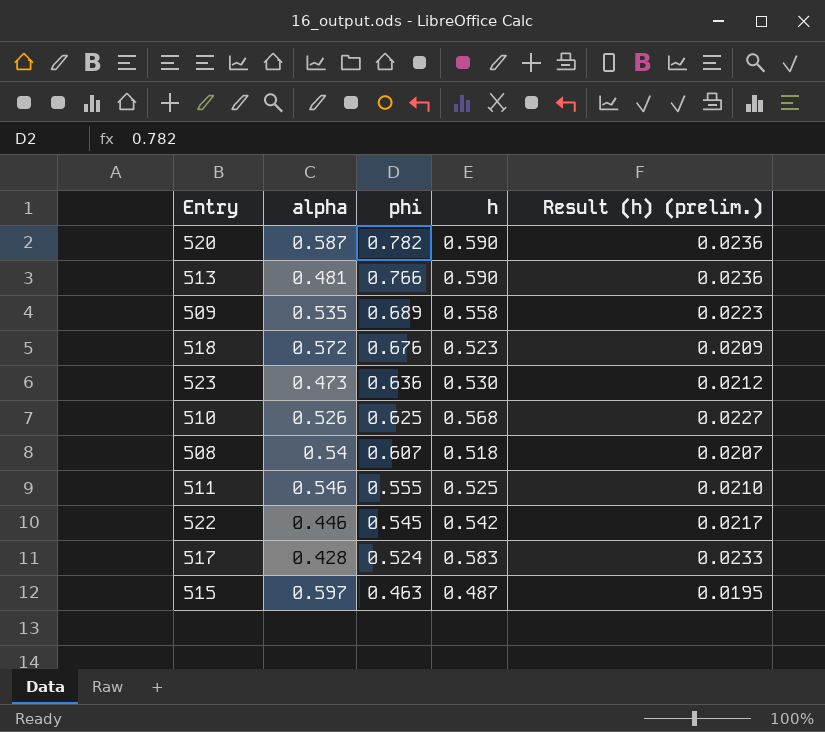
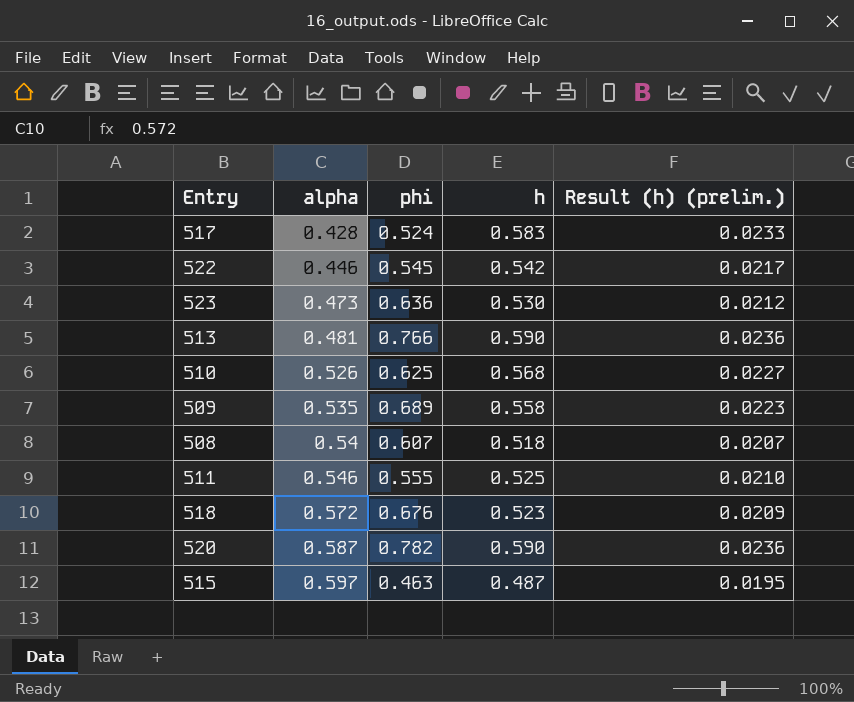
row order: phi descending -> alpha ascending

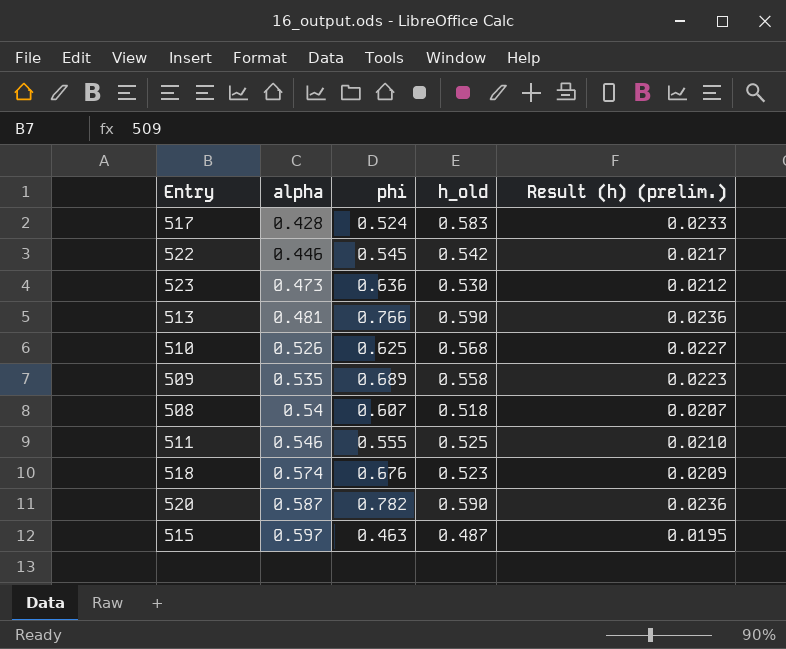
column name: h -> h_old
518 | alpha: 0.572 -> 0.574

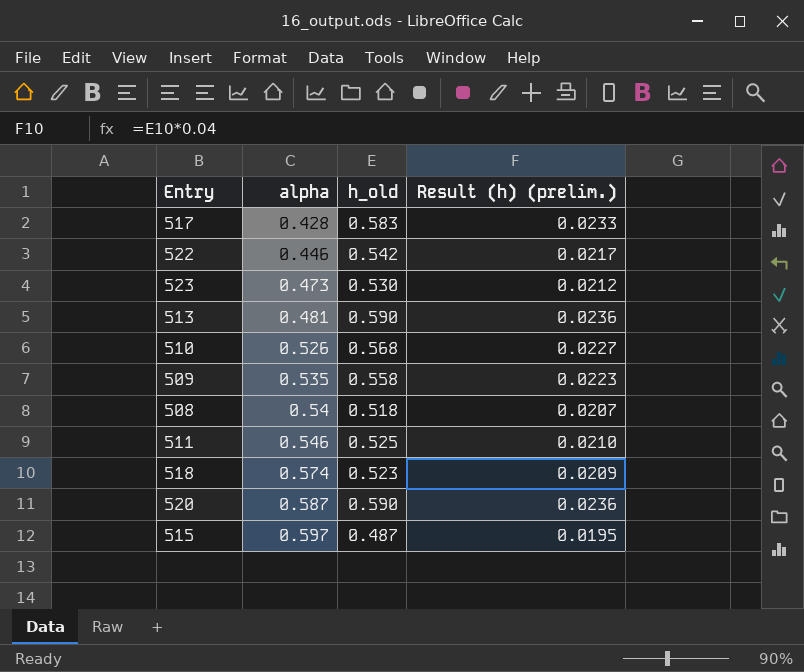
column phi | position: 3 -> none

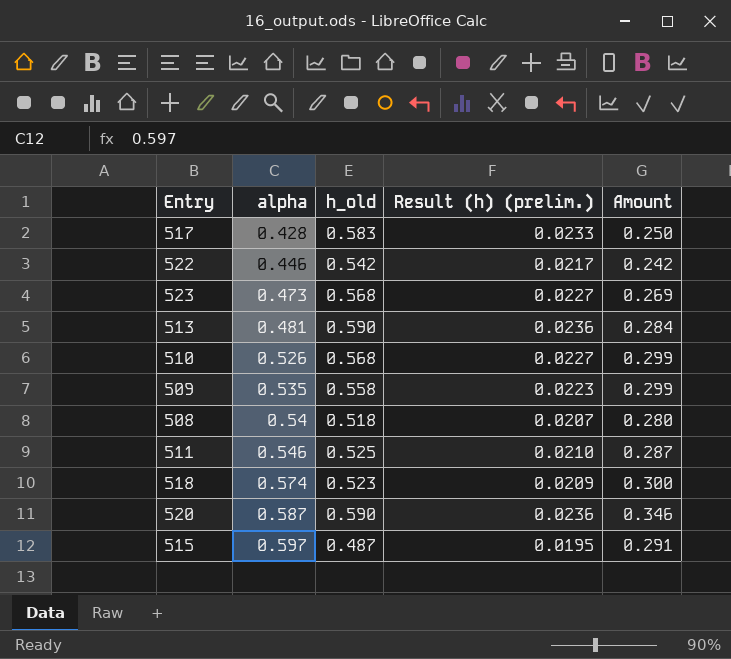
column Amount | formula: none -> [alpha] * [h_old]
523 | h_old: 0.530 -> 0.568
523 | Result (h) (prelim.): 0.0212 -> 0.0227

